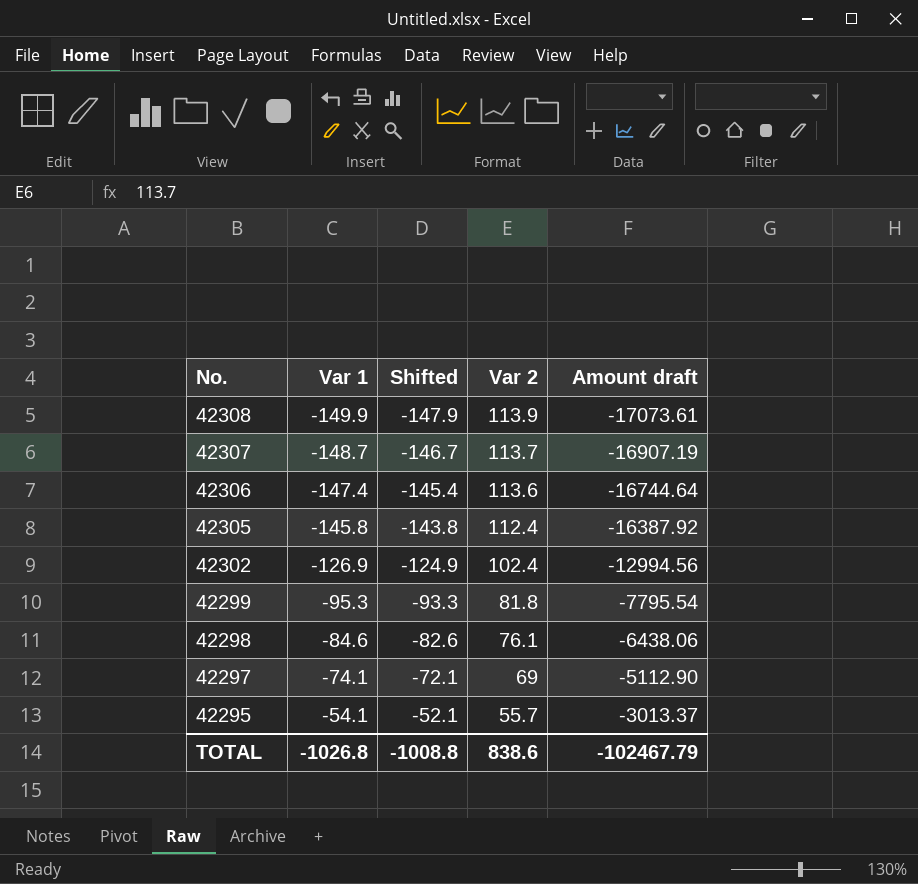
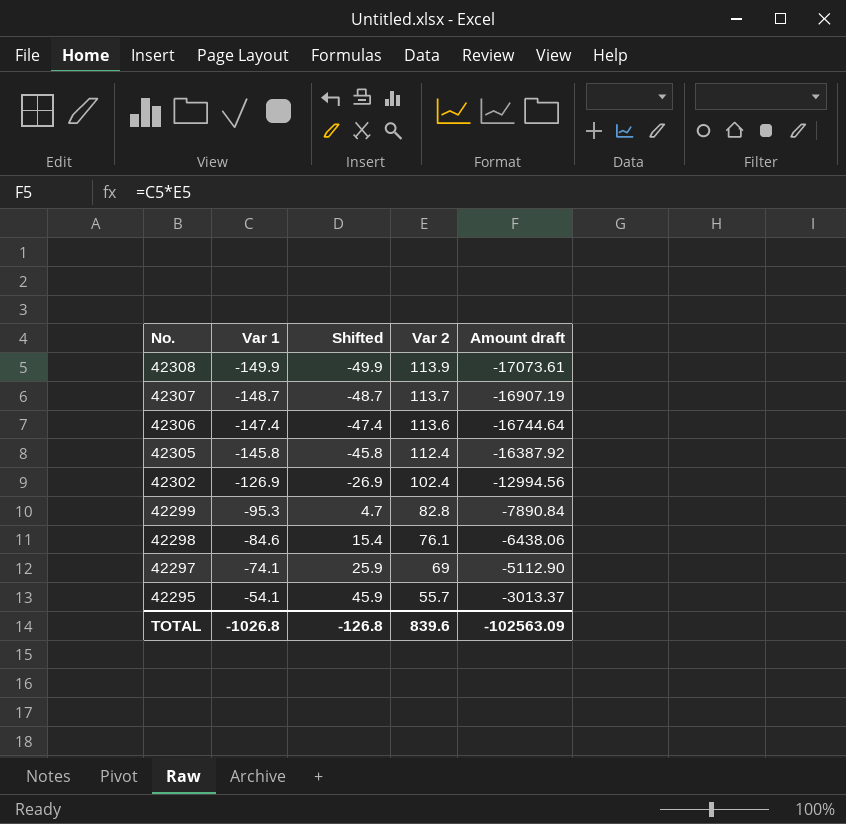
column Shifted | formula: [Var 1] + 2 -> [Var 1] + 100
42299 | Var 2: 81.8 -> 82.8
42299 | Amount draft: -7795.54 -> -7890.84
TOTAL | Shifted: -1008.8 -> -126.8
TOTAL | Var 2: 838.6 -> 839.6
TOTAL | Amount draft: -102467.79 -> -102563.09

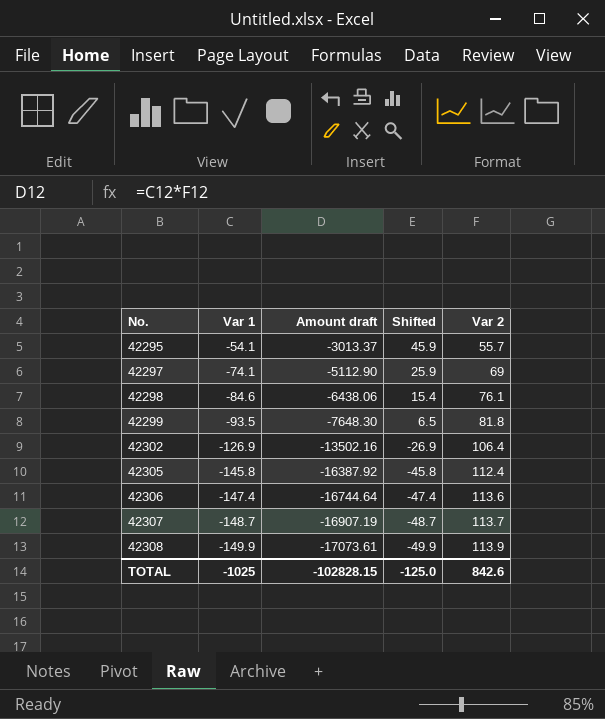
row order: No. descending -> No. ascending
column Amount draft | position: 5 -> 3
42299 | Var 1: -95.3 -> -93.5
42299 | Amount draft: -7890.84 -> -7648.30
42299 | Shifted: 4.7 -> 6.5
42299 | Var 2: 82.8 -> 81.8
42302 | Amount draft: -12994.56 -> -13502.16
42302 | Var 2: 102.4 -> 106.4
TOTAL | Var 1: -1026.8 -> -1025
TOTAL | Amount draft: -102563.09 -> -102828.15
TOTAL | Shifted: -126.8 -> -125.0
TOTAL | Var 2: 839.6 -> 842.6

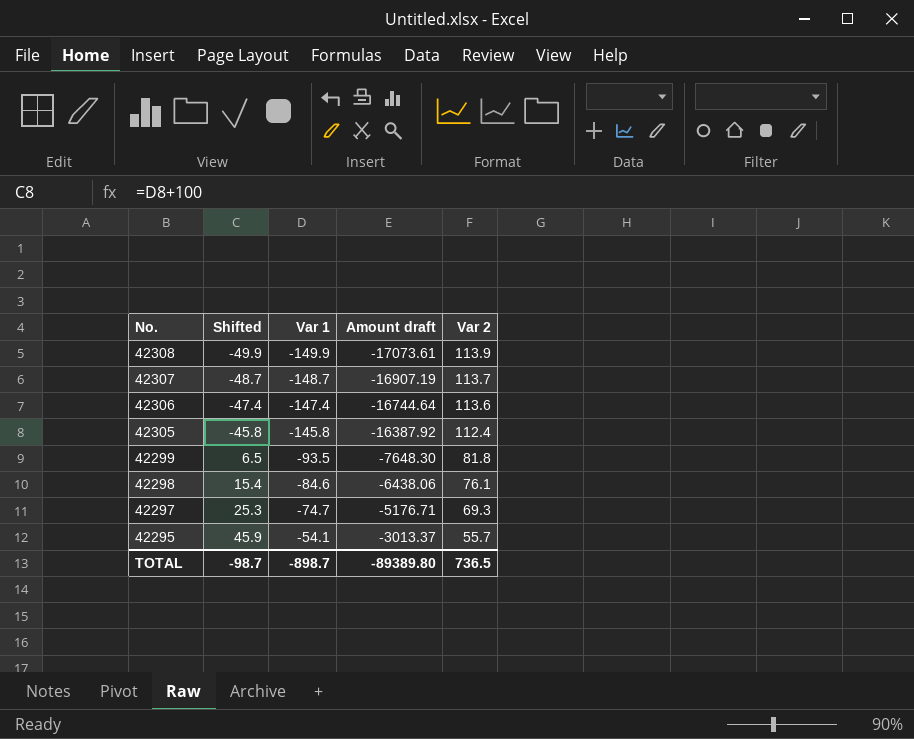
row order: No. ascending -> No. descending
column Shifted | position: 4 -> 2
row 42302: -126.9 | -13502.16 | -26.9 | 106.4 -> none
42297 | Shifted: 25.9 -> 25.3
42297 | Var 1: -74.1 -> -74.7
42297 | Amount draft: -5112.90 -> -5176.71
42297 | Var 2: 69 -> 69.3
TOTAL | Shifted: -125.0 -> -98.7
TOTAL | Var 1: -1025 -> -898.7
TOTAL | Amount draft: -102828.15 -> -89389.80
TOTAL | Var 2: 842.6 -> 736.5

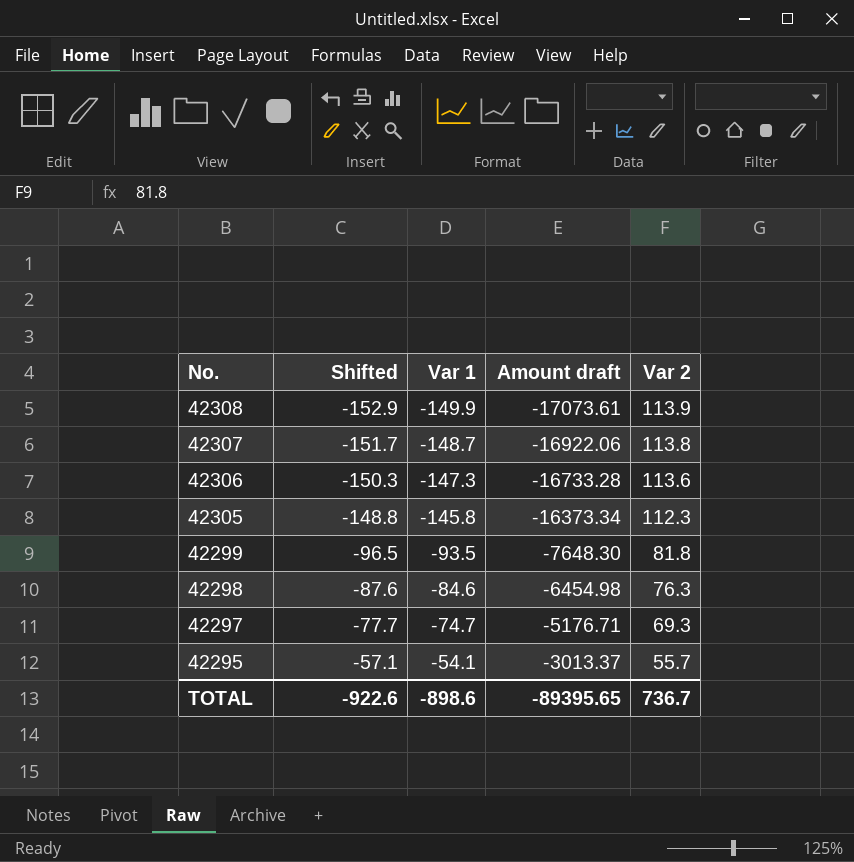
column Shifted | formula: [Var 1] + 100 -> [Var 1] - 3
42307 | Amount draft: -16907.19 -> -16922.06
42307 | Var 2: 113.7 -> 113.8
42306 | Var 1: -147.4 -> -147.3
42306 | Amount draft: -16744.64 -> -16733.28
42305 | Amount draft: -16387.92 -> -16373.34
42305 | Var 2: 112.4 -> 112.3
42298 | Amount draft: -6438.06 -> -6454.98
42298 | Var 2: 76.1 -> 76.3
TOTAL | Shifted: -98.7 -> -922.6
TOTAL | Var 1: -898.7 -> -898.6
TOTAL | Amount draft: -89389.80 -> -89395.65
TOTAL | Var 2: 736.5 -> 736.7

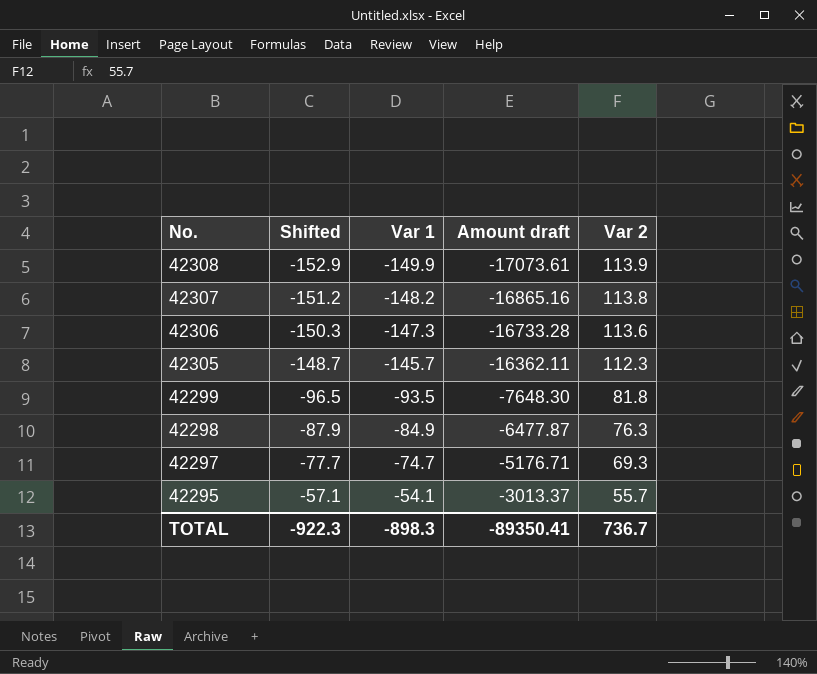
42307 | Shifted: -151.7 -> -151.2
42307 | Var 1: -148.7 -> -148.2
42307 | Amount draft: -16922.06 -> -16865.16
42305 | Shifted: -148.8 -> -148.7
42305 | Var 1: -145.8 -> -145.7
42305 | Amount draft: -16373.34 -> -16362.11
42298 | Shifted: -87.6 -> -87.9
42298 | Var 1: -84.6 -> -84.9
42298 | Amount draft: -6454.98 -> -6477.87
TOTAL | Shifted: -922.6 -> -922.3
TOTAL | Var 1: -898.6 -> -898.3
TOTAL | Amount draft: -89395.65 -> -89350.41

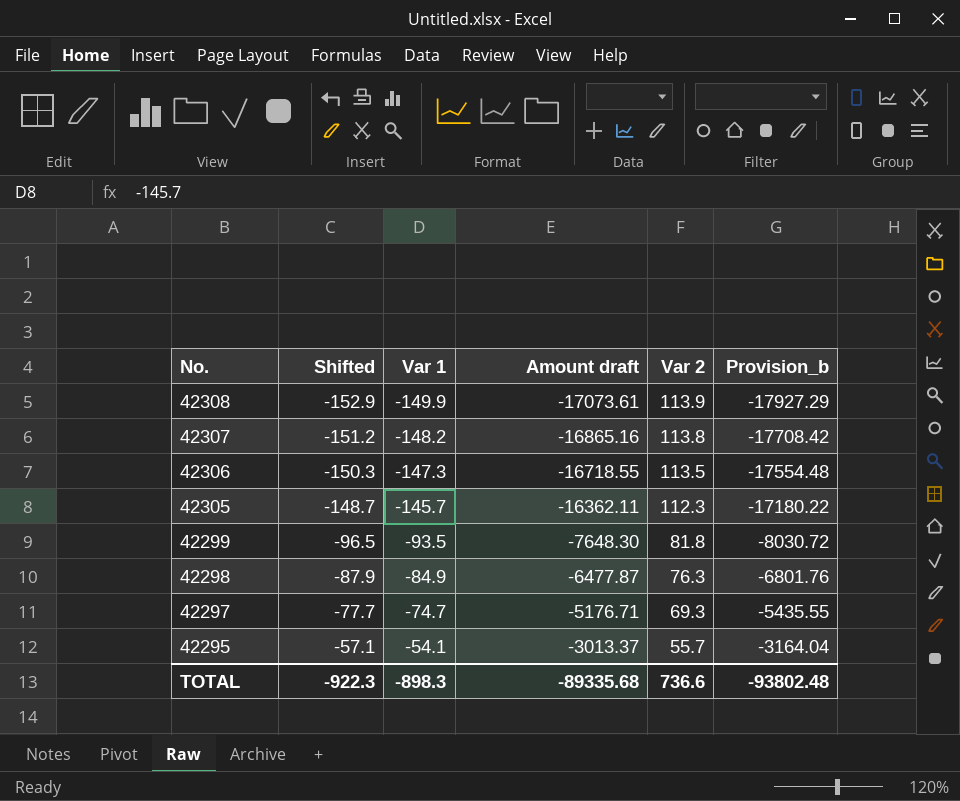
column Provision_b | formula: none -> [Amount draft] * 1.05
42306 | Amount draft: -16733.28 -> -16718.55
42306 | Var 2: 113.6 -> 113.5
TOTAL | Amount draft: -89350.41 -> -89335.68
TOTAL | Var 2: 736.7 -> 736.6

